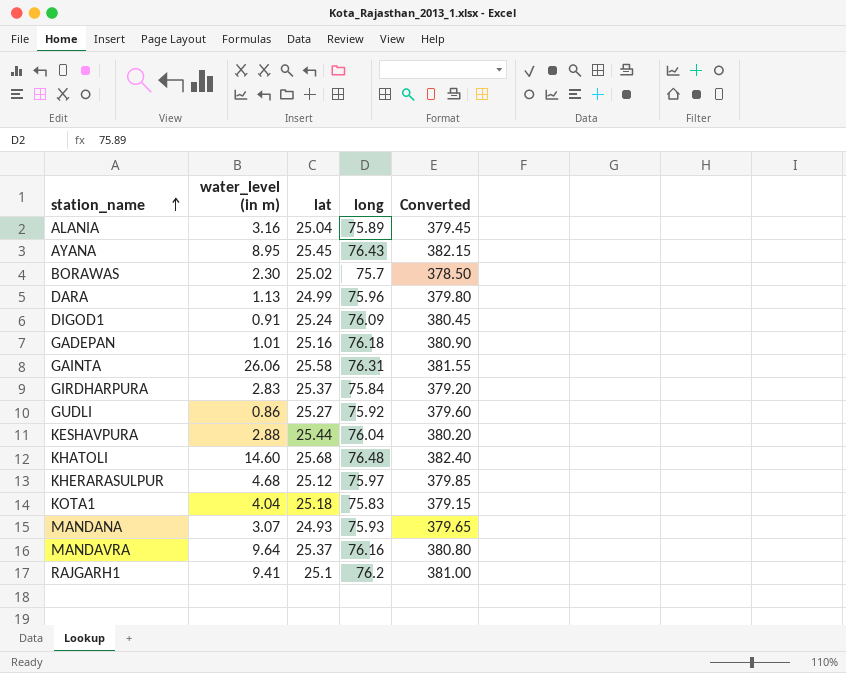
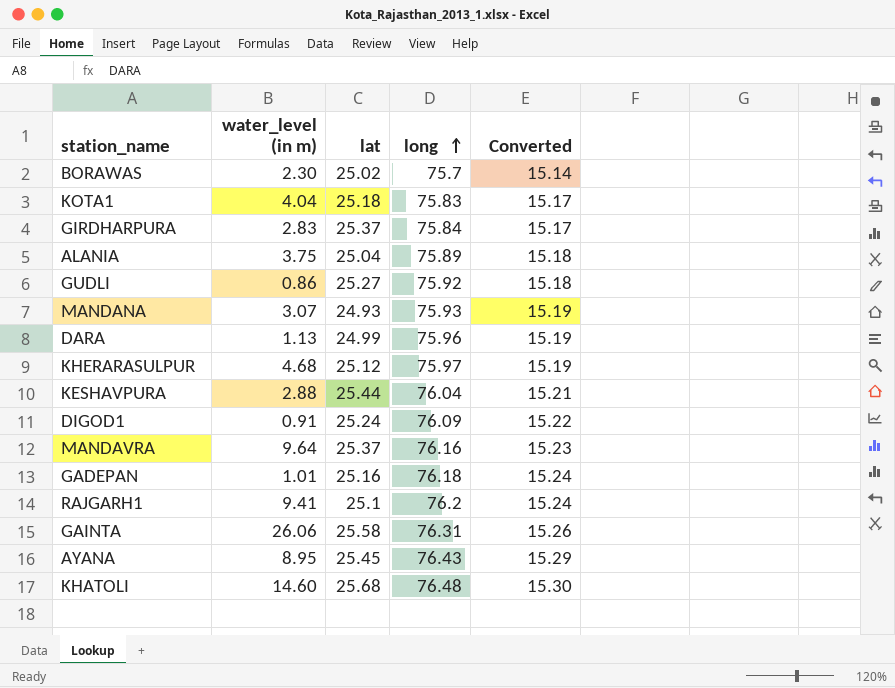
row order: station_name ascending -> long ascending
column Converted | formula: [long] * 5 -> [long] * 0.2
ALANIA | water_level (in m): 3.16 -> 3.75

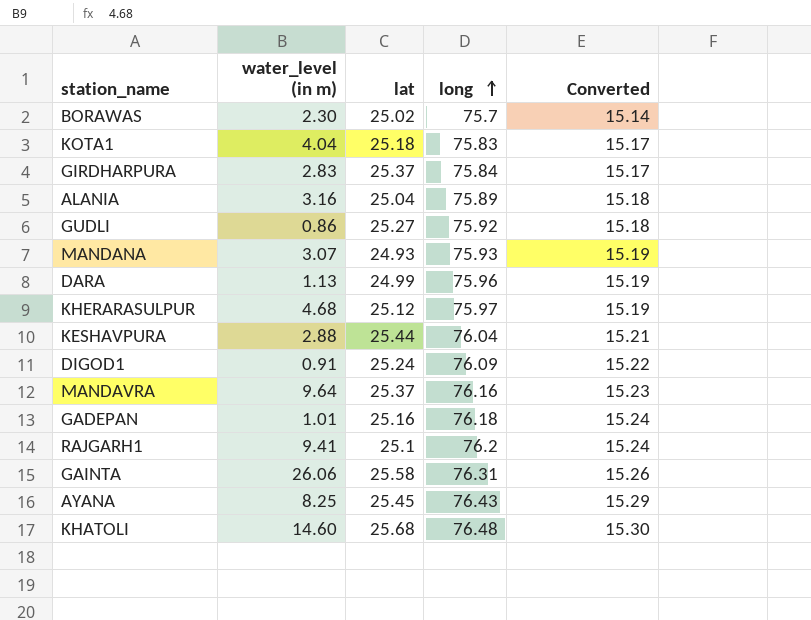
ALANIA | water_level (in m): 3.75 -> 3.16
AYANA | water_level (in m): 8.95 -> 8.25

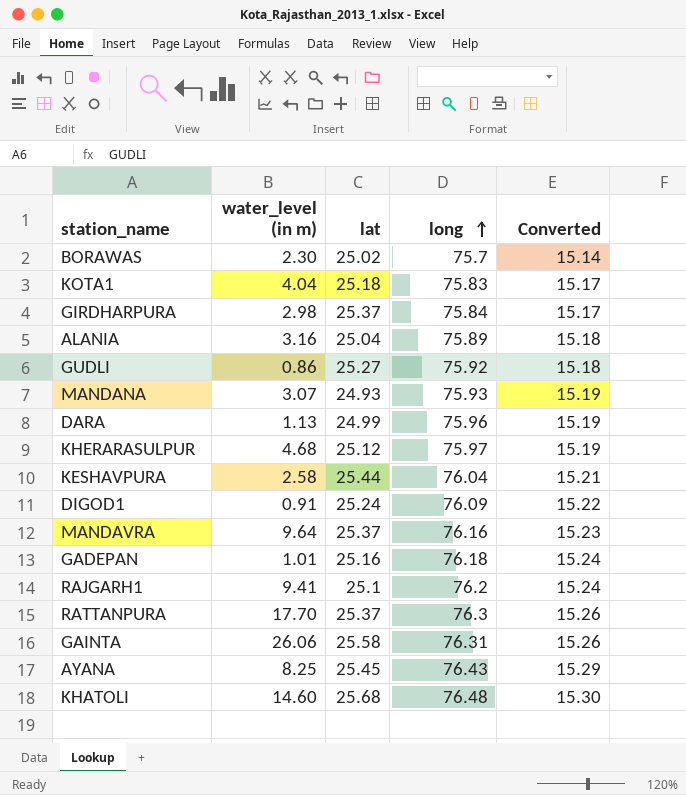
GIRDHARPURA | water_level (in m): 2.83 -> 2.98
KESHAVPURA | water_level (in m): 2.88 -> 2.58
row RATTANPURA: none -> 17.70 | 25.37 | 76.3 | 15.26

